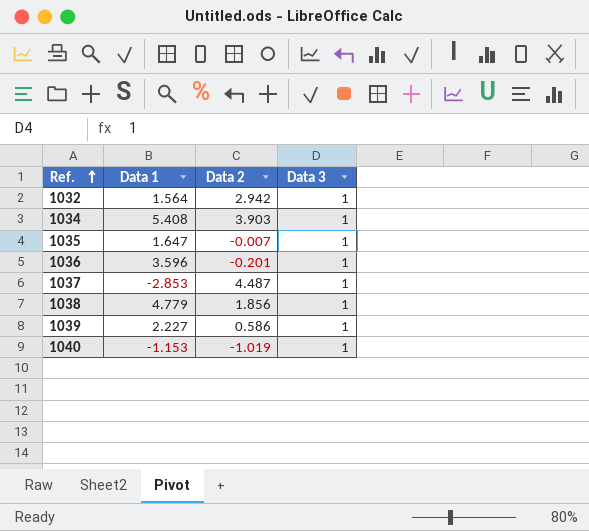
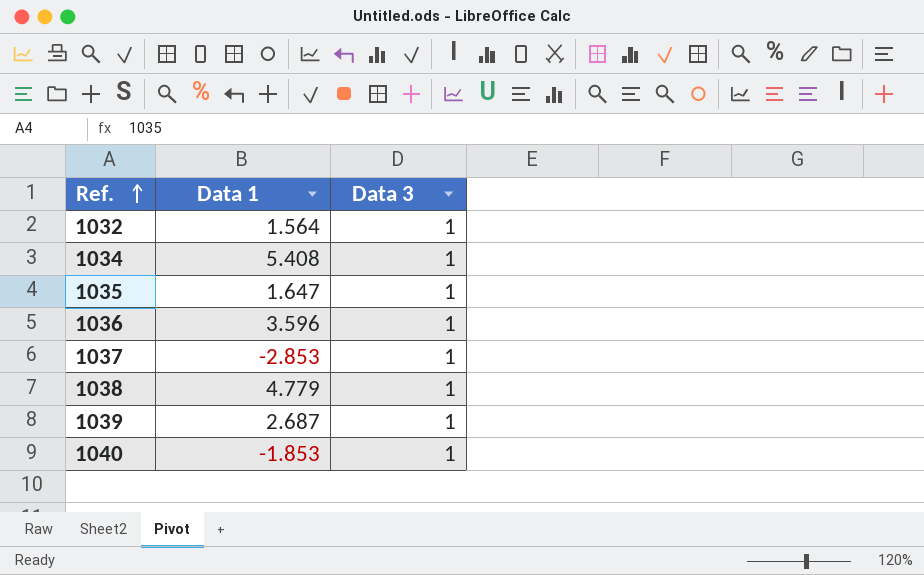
column Data 2 | position: 3 -> none
1039 | Data 1: 2.227 -> 2.687
1040 | Data 1: -1.153 -> -1.853

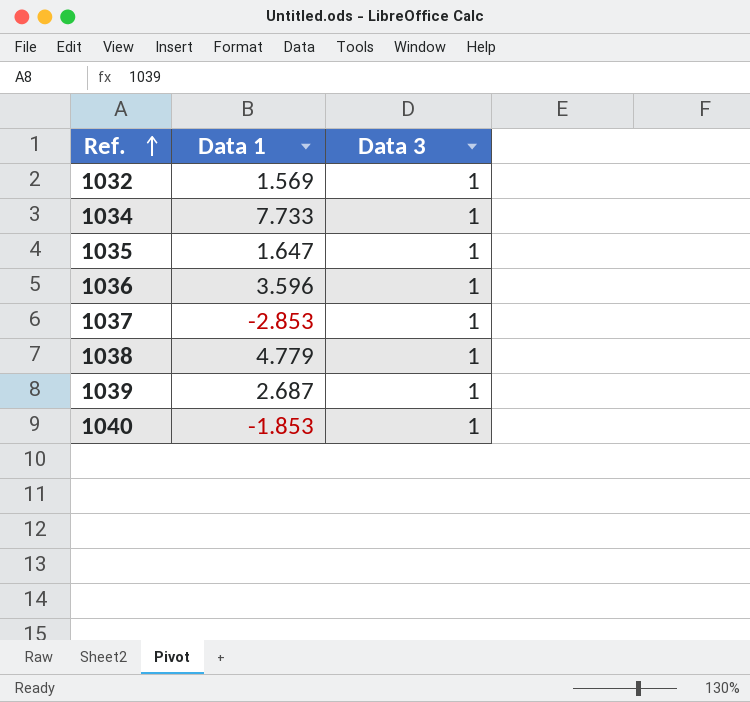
1032 | Data 1: 1.564 -> 1.569
1034 | Data 1: 5.408 -> 7.733

